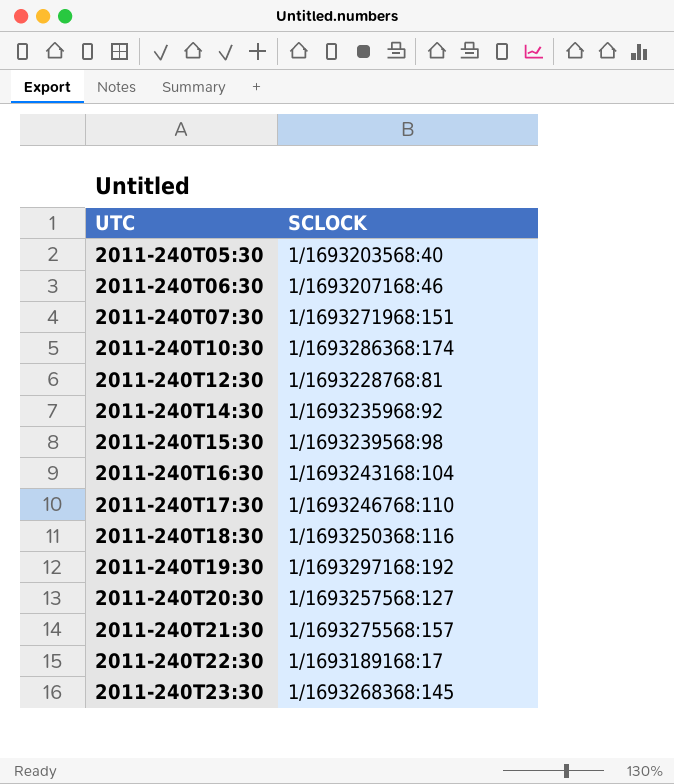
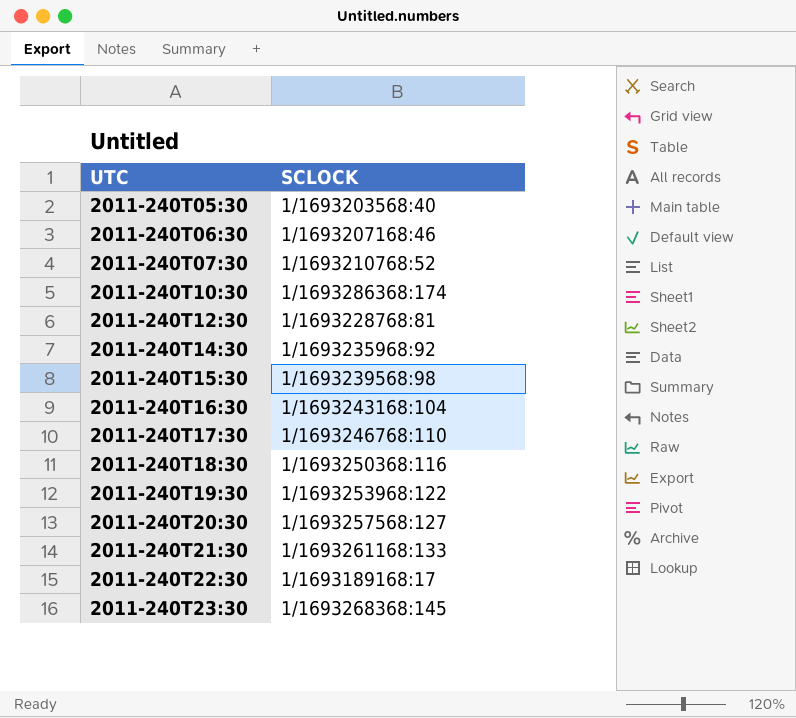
2011-240T07:30 | SCLOCK: 1/1693271968:151 -> 1/1693210768:52
2011-240T19:30 | SCLOCK: 1/1693297168:192 -> 1/1693253968:122
2011-240T21:30 | SCLOCK: 1/1693275568:157 -> 1/1693261168:133

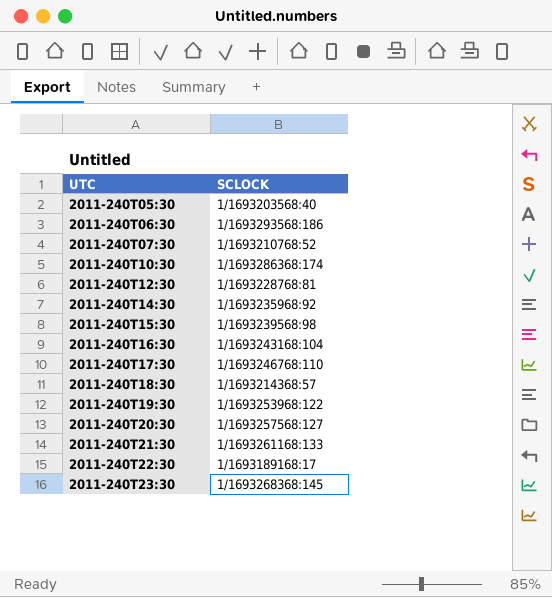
2011-240T06:30 | SCLOCK: 1/1693207168:46 -> 1/1693293568:186
2011-240T18:30 | SCLOCK: 1/1693250368:116 -> 1/1693214368:57

